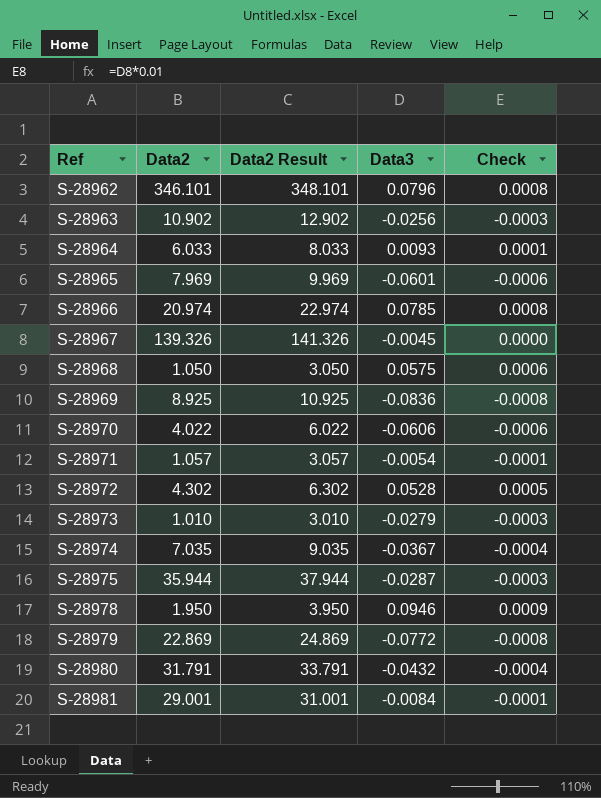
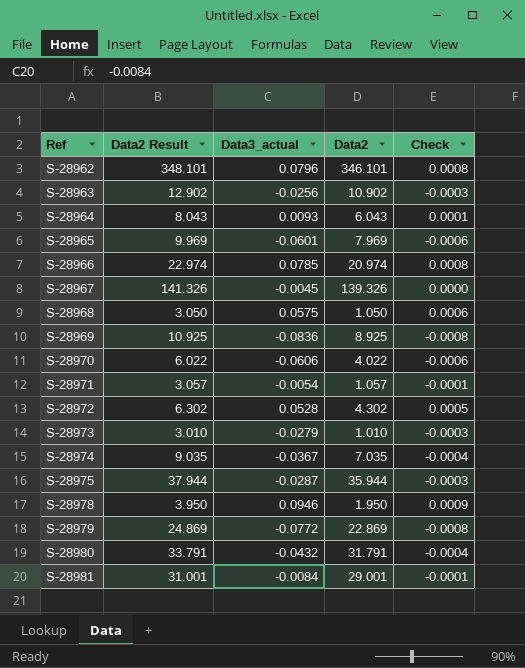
column name: Data3 -> Data3_actual
column Data2 | position: 2 -> 4
S-28964 | Data2 Result: 8.033 -> 8.043
S-28964 | Data2: 6.033 -> 6.043

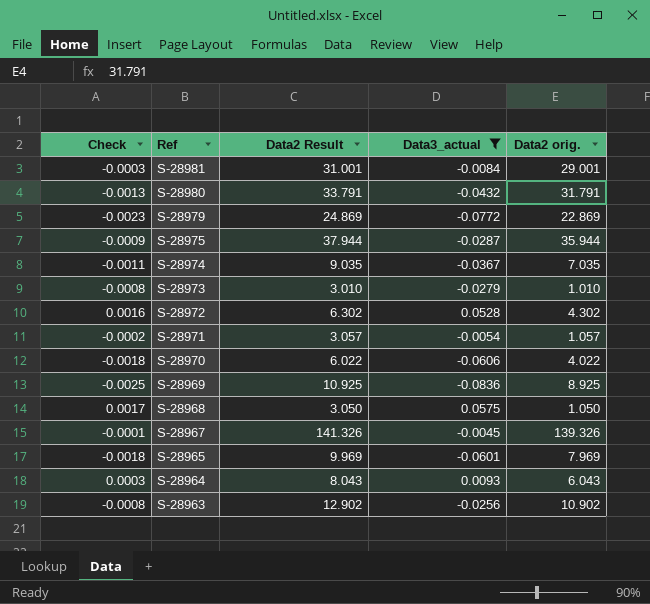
filter: none -> Data3_actual <= 0.0575
row order: Ref ascending -> Ref descending
column Check | formula: [Data3_actual] * 0.01 -> [Data3_actual] * 0.03
column Check | position: 5 -> 1
column name: Data2 -> Data2 orig.

